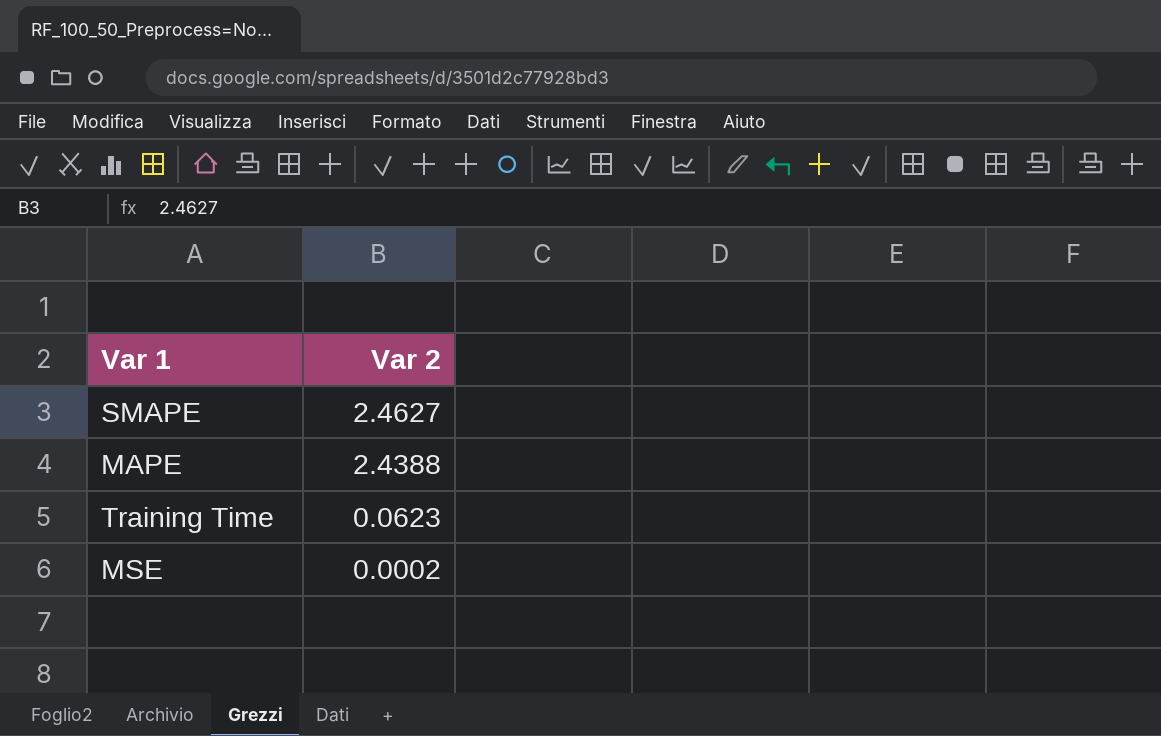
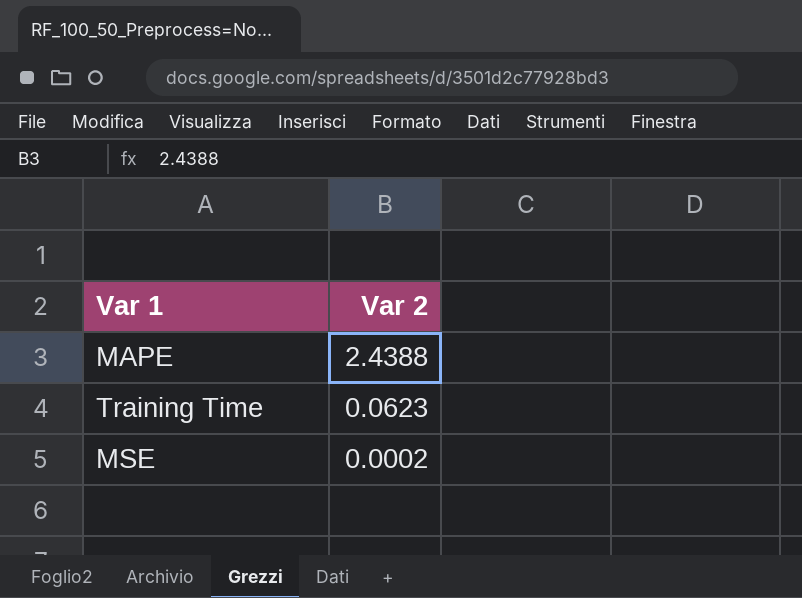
row SMAPE: 2.4627 -> none

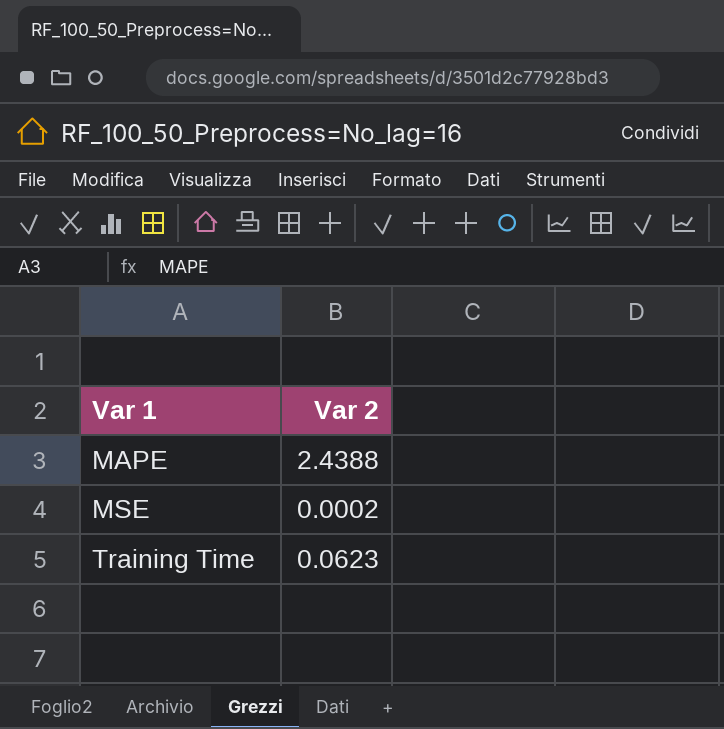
row order: Var 2 descending -> Var 1 ascending

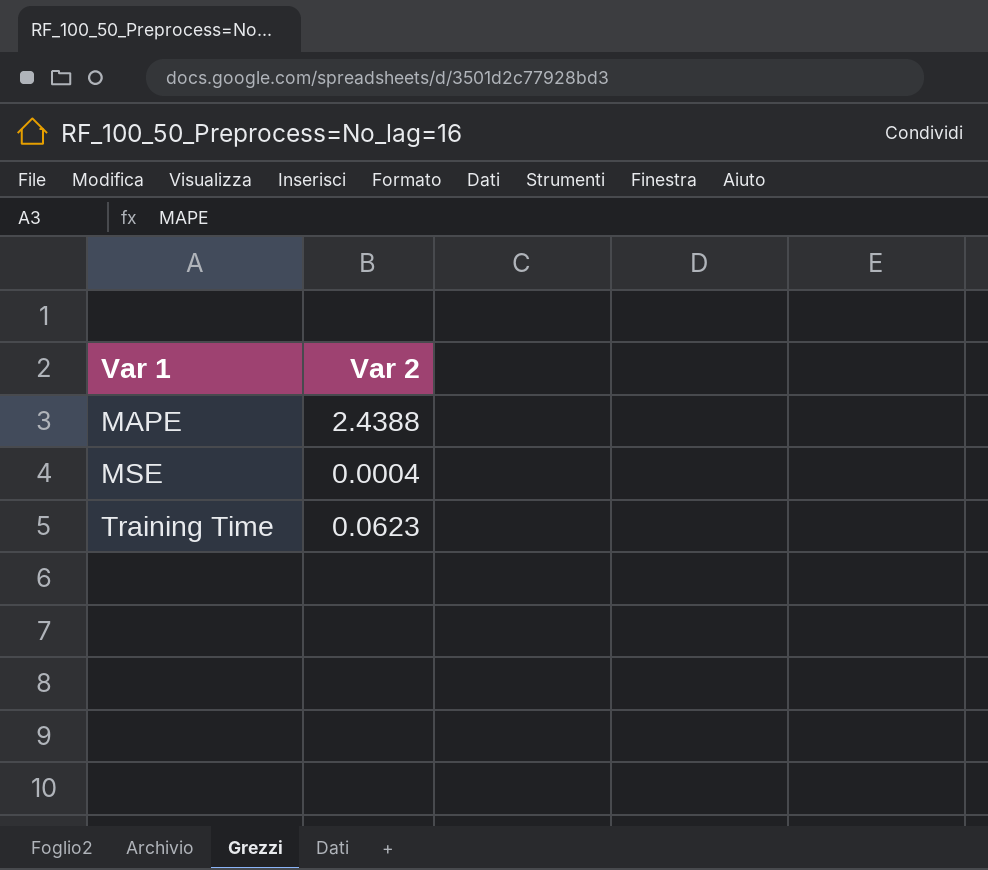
MSE | Var 2: 0.0002 -> 0.0004

